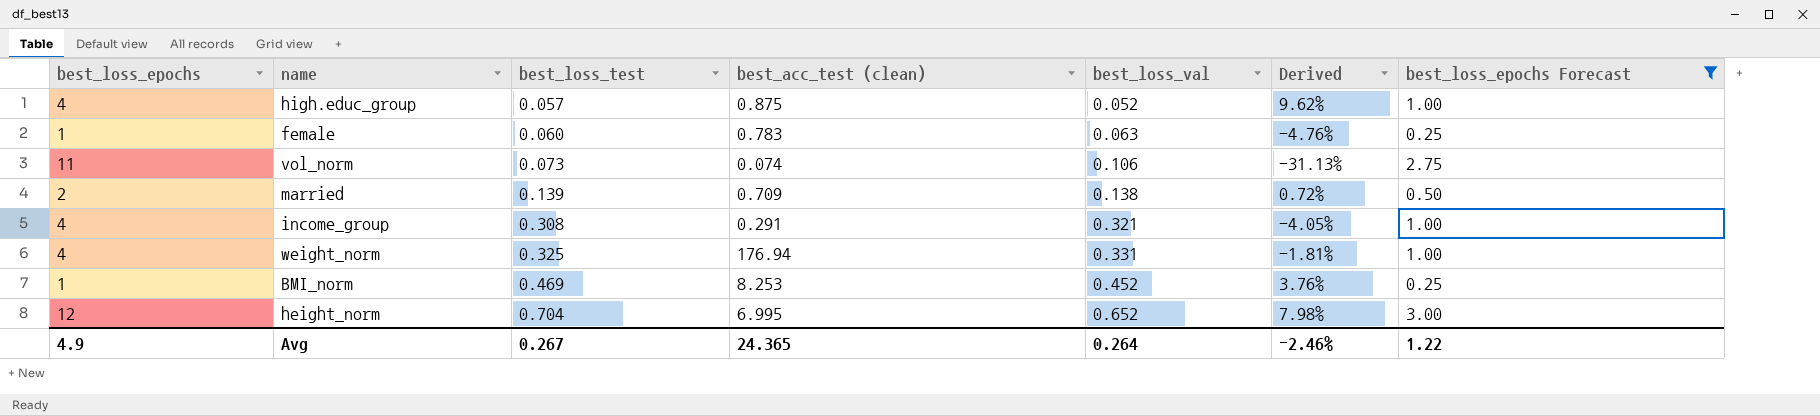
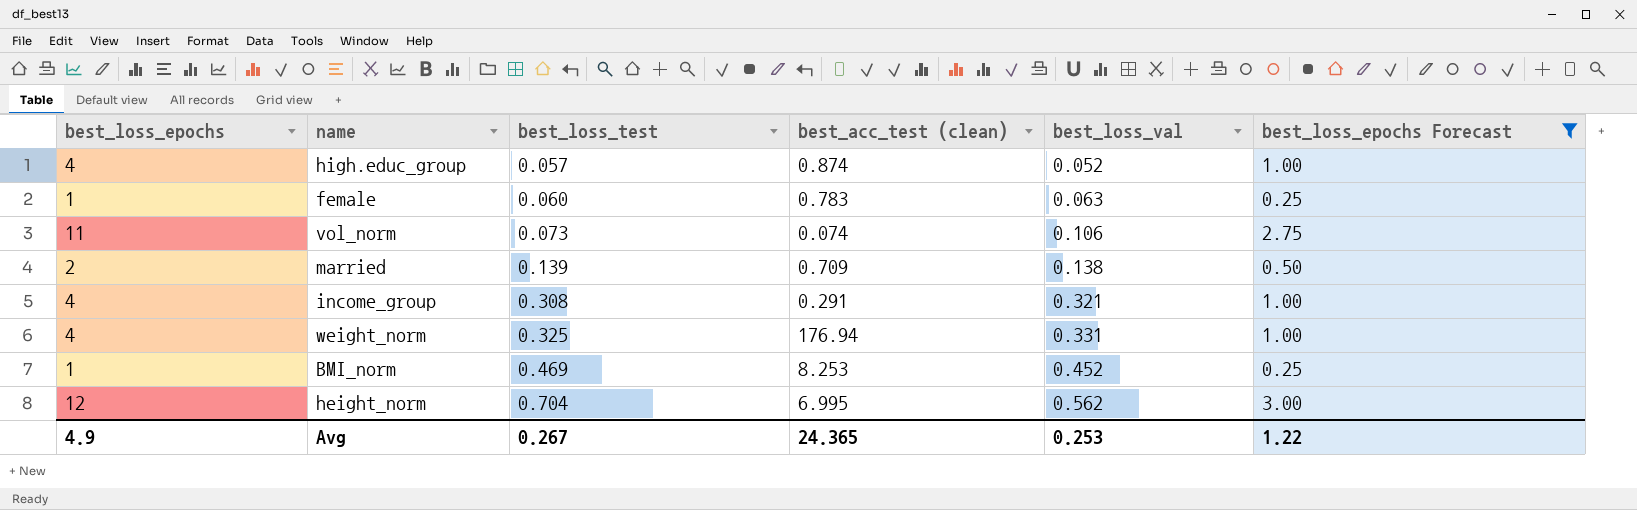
column Derived | formula: ([best_loss_test] - [best_loss_val]) / [best_loss_val] -> none
high.educ_group | best_acc_test (clean): 0.875 -> 0.874
height_norm | best_loss_val: 0.652 -> 0.562
Avg | best_loss_val: 0.264 -> 0.253

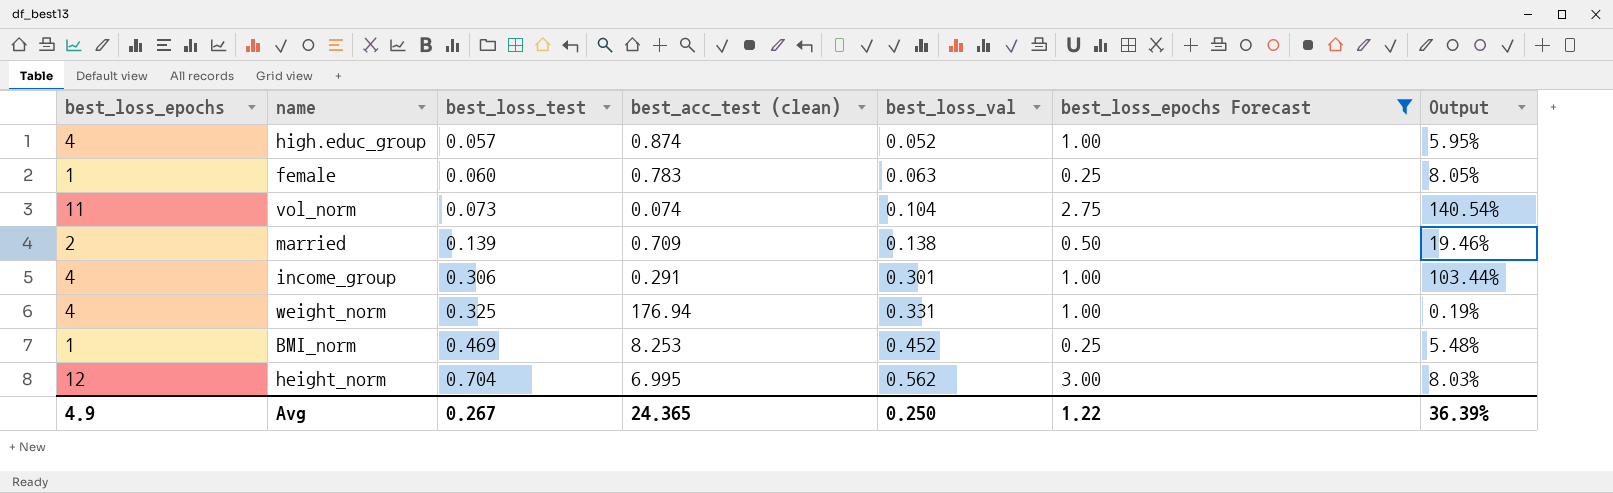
column Output | formula: none -> [best_loss_val] / [best_acc_test (clean)]
vol_norm | best_loss_val: 0.106 -> 0.104
income_group | best_loss_test: 0.308 -> 0.306
income_group | best_loss_val: 0.321 -> 0.301
Avg | best_loss_val: 0.253 -> 0.250

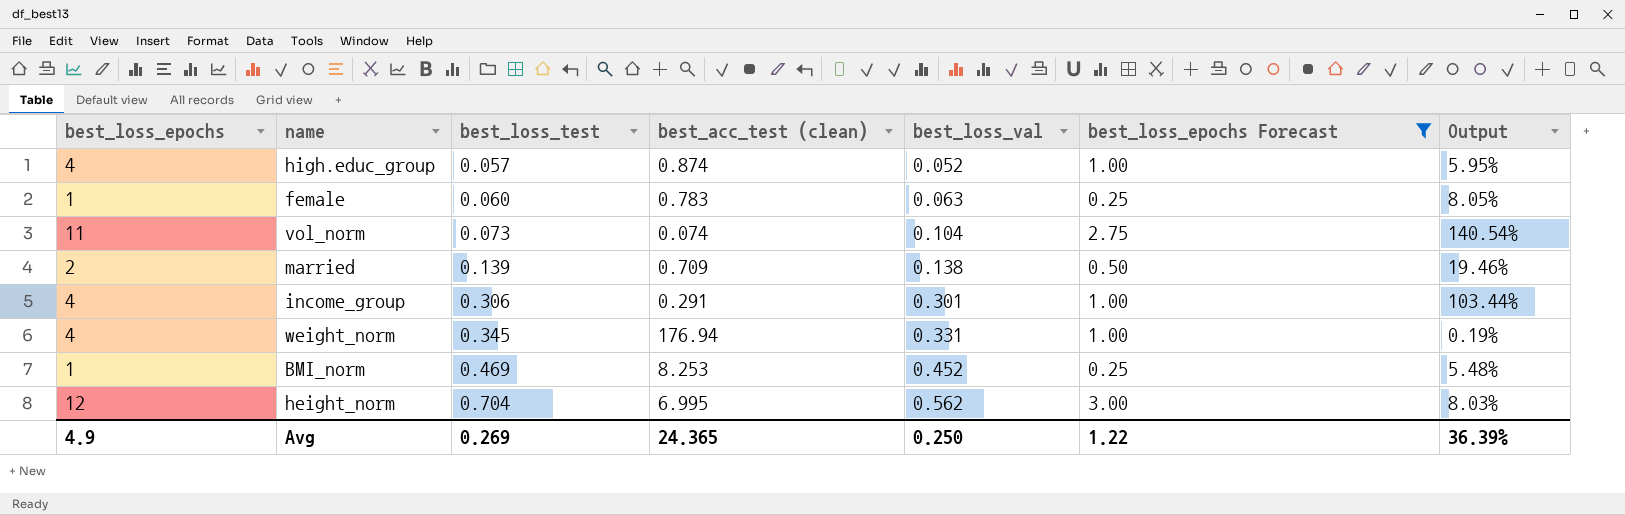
weight_norm | best_loss_test: 0.325 -> 0.345
Avg | best_loss_test: 0.267 -> 0.269

